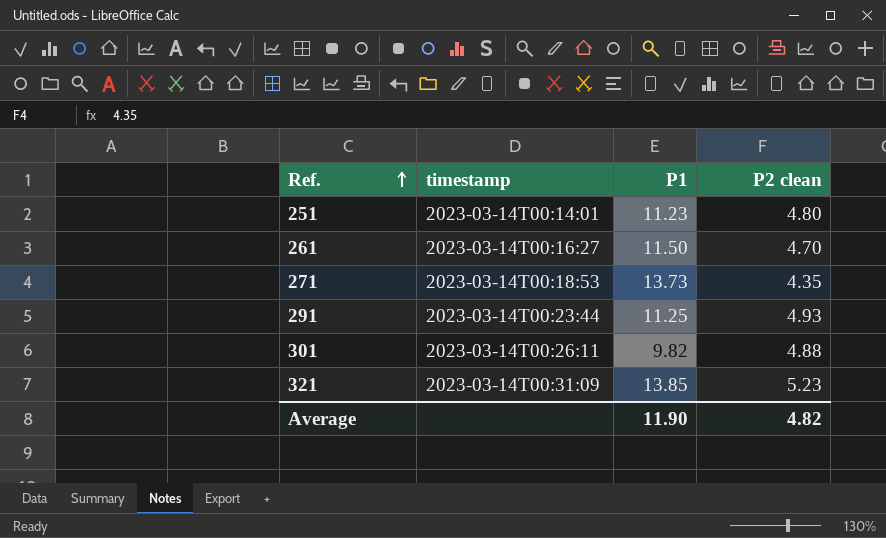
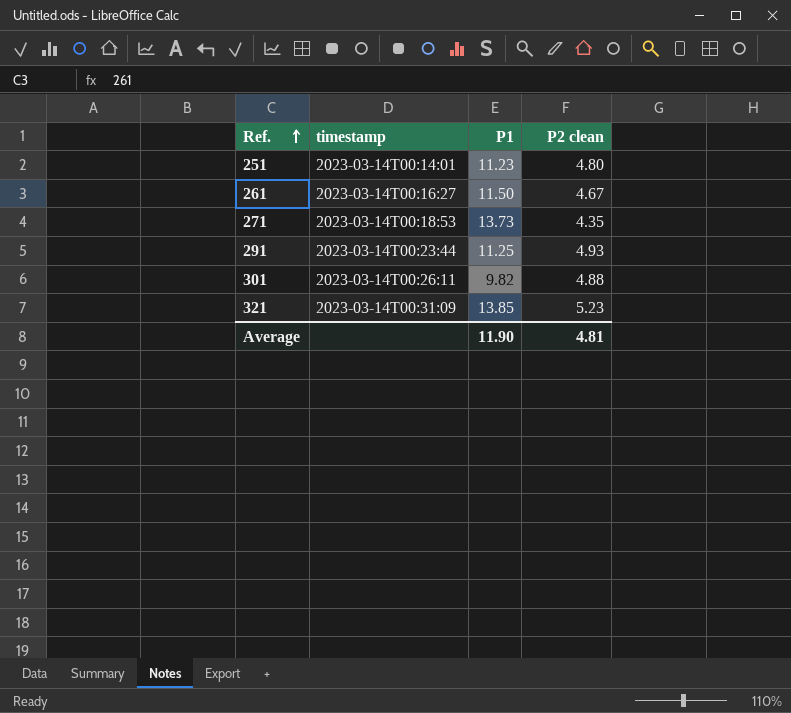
261 | P2 clean: 4.70 -> 4.67
Average | P2 clean: 4.82 -> 4.81

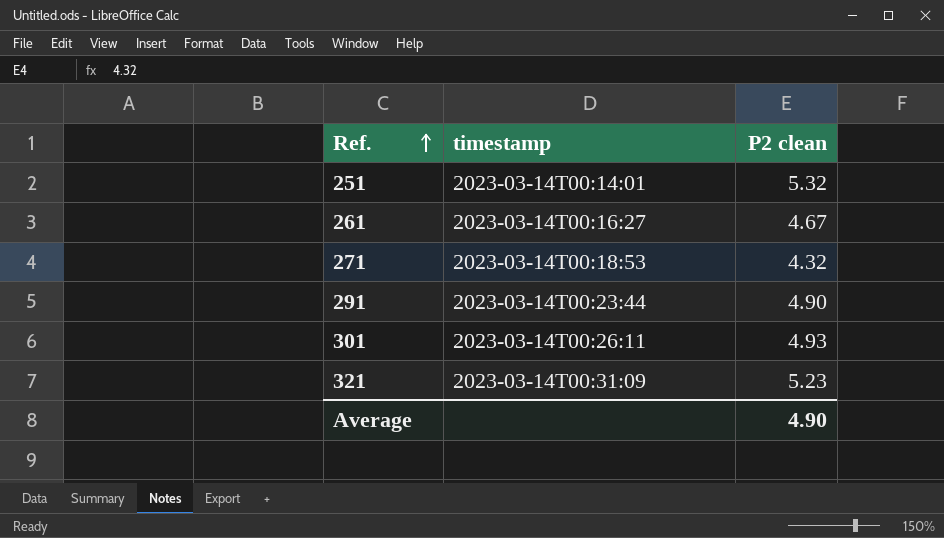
column P1 | position: 3 -> none
251 | P2 clean: 4.80 -> 5.32
271 | P2 clean: 4.35 -> 4.32
291 | P2 clean: 4.93 -> 4.90
301 | P2 clean: 4.88 -> 4.93
Average | P2 clean: 4.81 -> 4.90

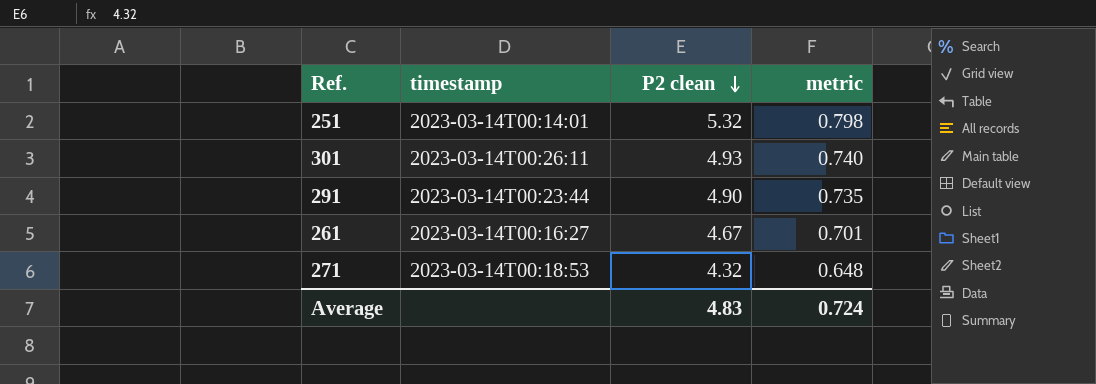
row order: Ref. ascending -> P2 clean descending
column metric | formula: none -> [P2 clean] * 0.15
row 321: 2023-03-14T00:31:09 | 5.23 -> none
Average | P2 clean: 4.90 -> 4.83

